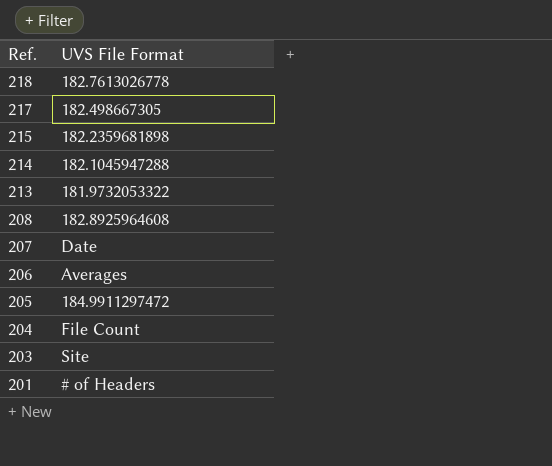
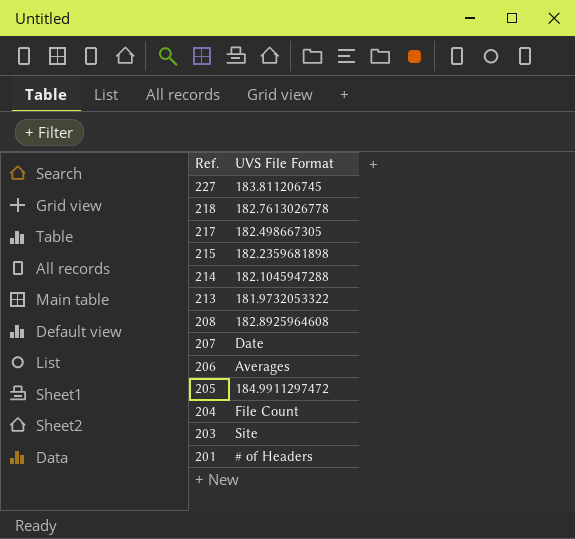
row 227: none -> 183.811206745

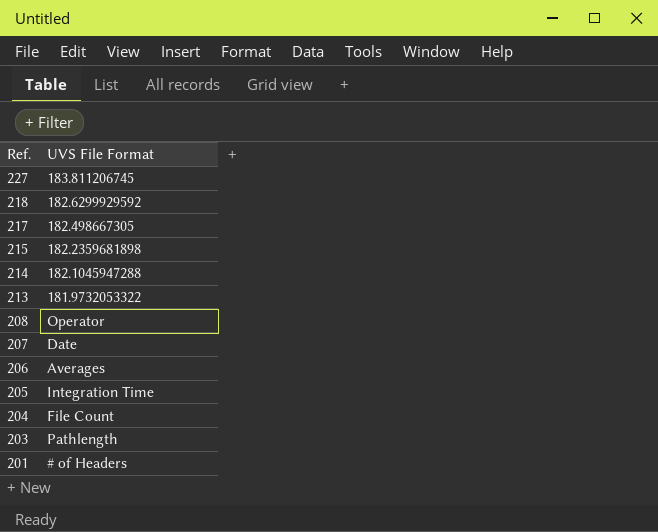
218 | UVS File Format: 182.7613026778 -> 182.6299929592
208 | UVS File Format: 182.8925964608 -> Operator
205 | UVS File Format: 184.9911297472 -> Integration Time
203 | UVS File Format: Site -> Pathlength

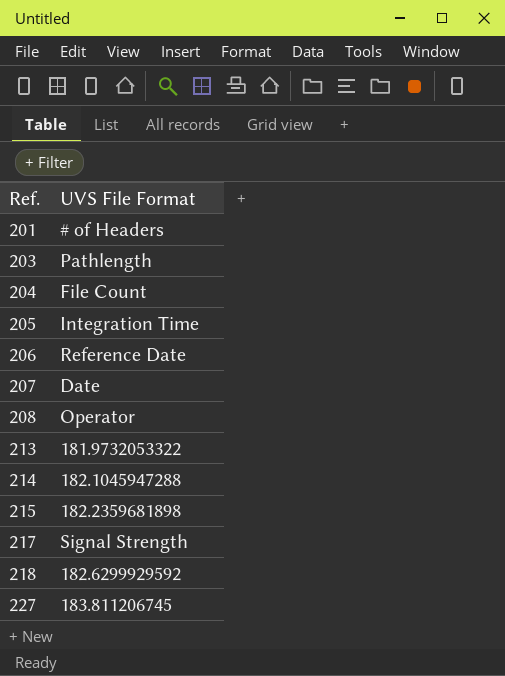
row order: Ref. descending -> Ref. ascending
206 | UVS File Format: Averages -> Reference Date
217 | UVS File Format: 182.498667305 -> Signal Strength

